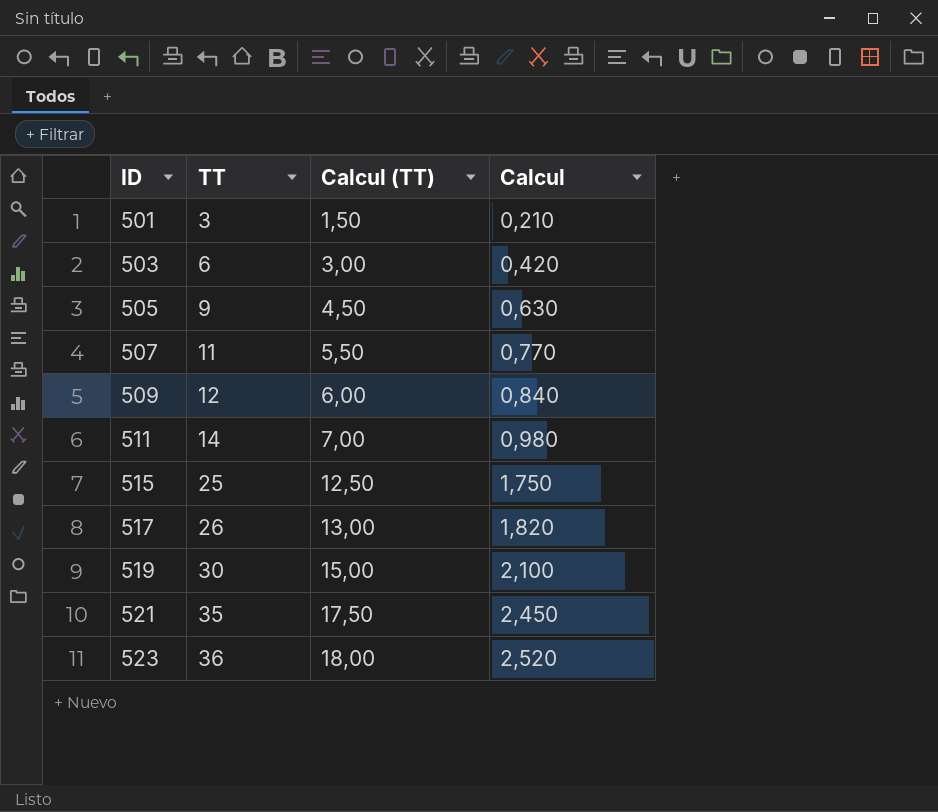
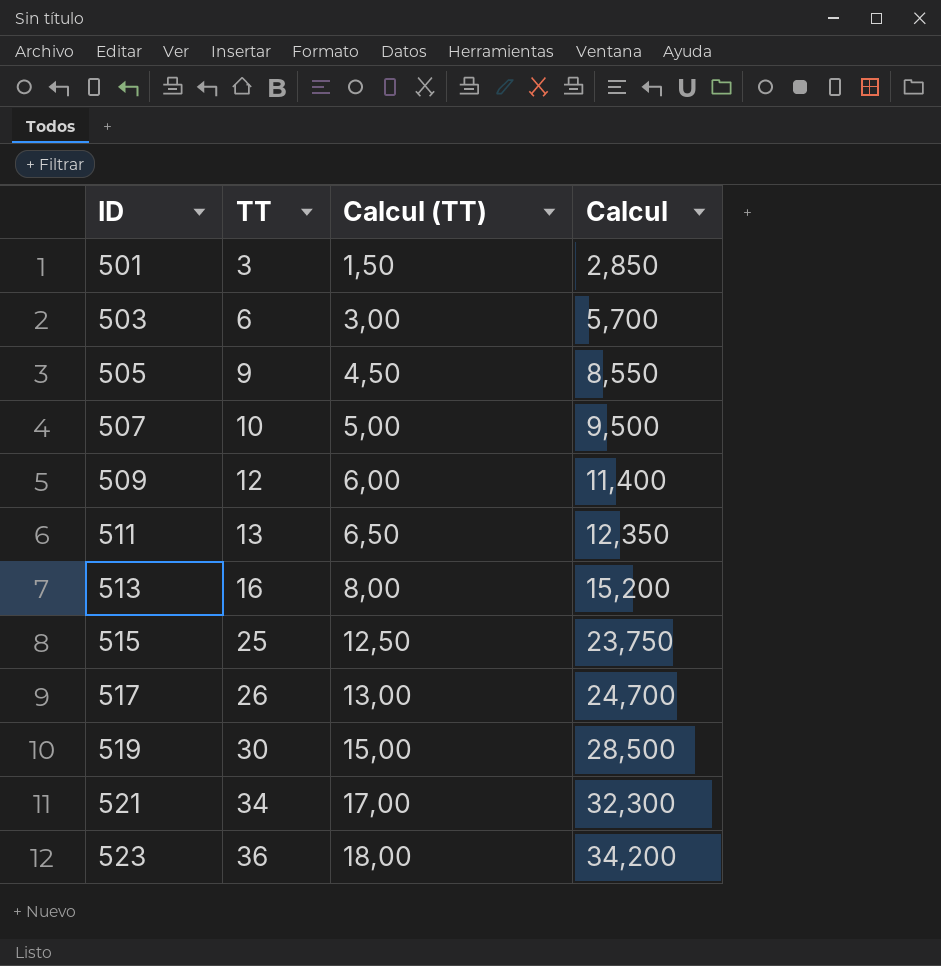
column Calcul | formula: [TT] * 0,07 -> [TT] * 0,95
507 | TT: 11 -> 10
507 | Calcul (TT): 5,50 -> 5,00
511 | TT: 14 -> 13
511 | Calcul (TT): 7,00 -> 6,50
row 513: none -> 16 | 8,00 | 15,200
521 | TT: 35 -> 34
521 | Calcul (TT): 17,50 -> 17,00

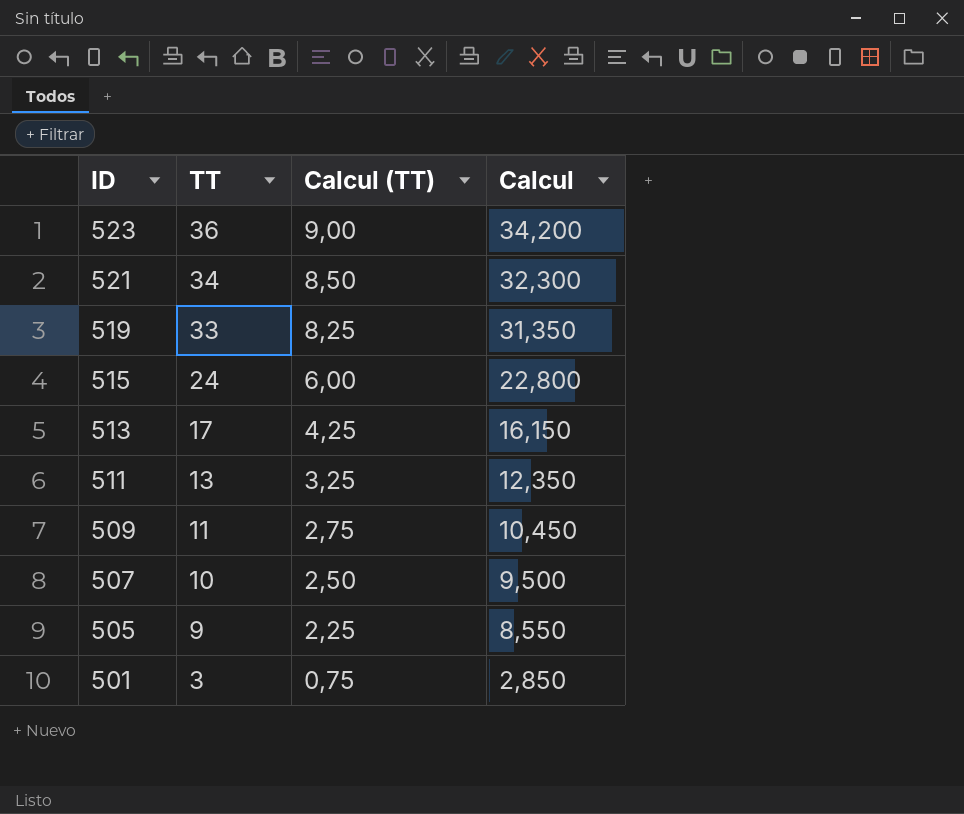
row order: ID ascending -> ID descending
column Calcul (TT) | formula: [TT] * 0,5 -> [TT] * 0,25
row 503: 6 | 3,00 | 5,700 -> none
row 517: 26 | 13,00 | 24,700 -> none
519 | TT: 30 -> 33
519 | Calcul: 28,500 -> 31,350
515 | TT: 25 -> 24
515 | Calcul: 23,750 -> 22,800
513 | TT: 16 -> 17
513 | Calcul: 15,200 -> 16,150
509 | TT: 12 -> 11
509 | Calcul: 11,400 -> 10,450

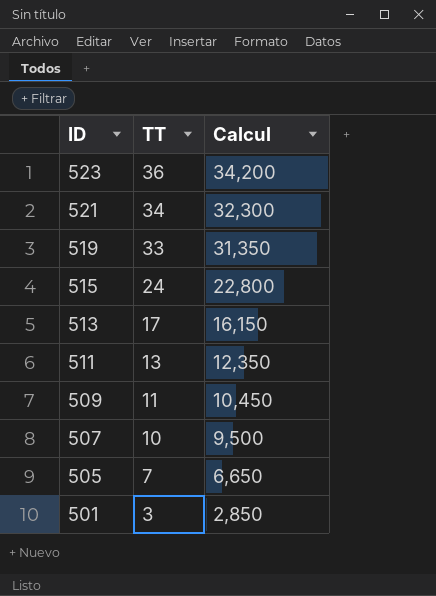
column Calcul (TT) | formula: [TT] * 0,25 -> none
505 | TT: 9 -> 7
505 | Calcul: 8,550 -> 6,650

